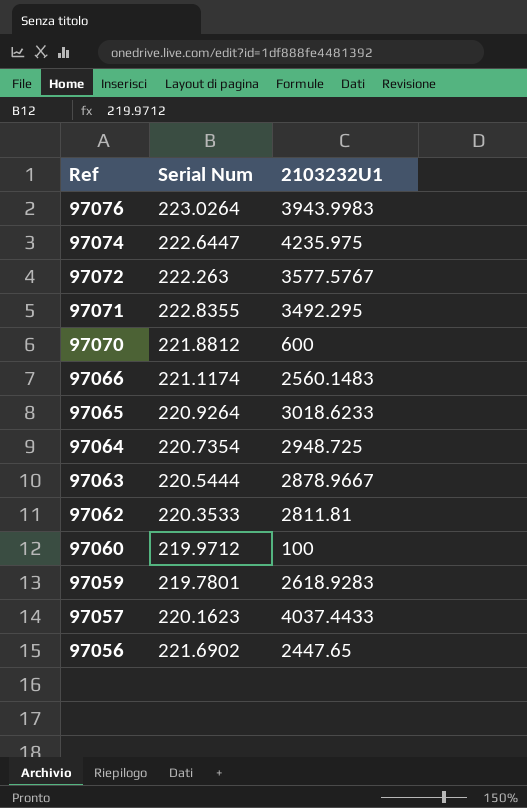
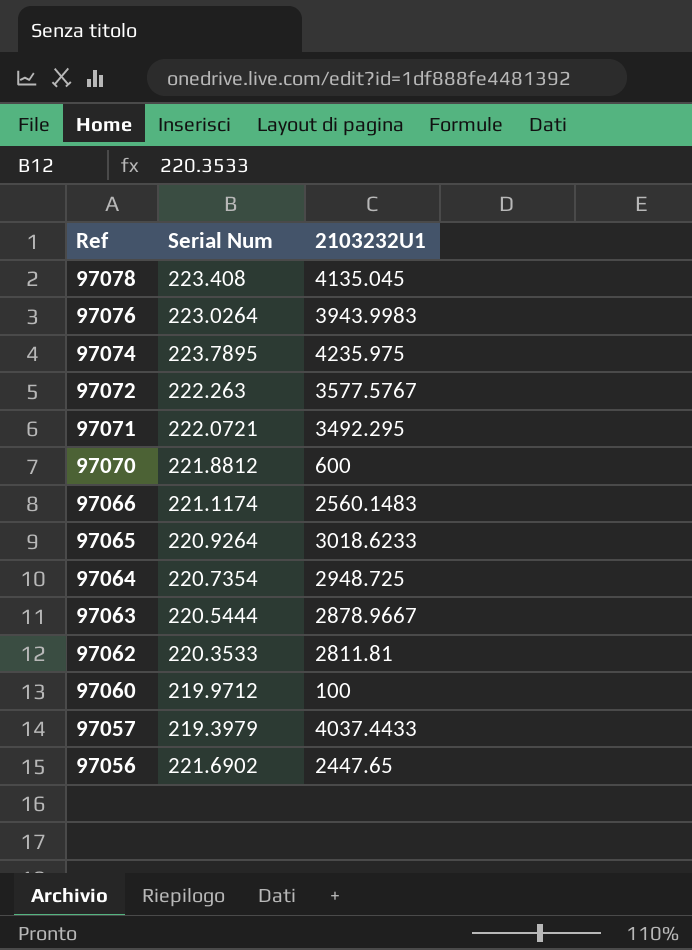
row 97059: 219.7801 | 2618.9283 -> none
row 97078: none -> 223.408 | 4135.045
97074 | Serial Num: 222.6447 -> 223.7895
97071 | Serial Num: 222.8355 -> 222.0721
97057 | Serial Num: 220.1623 -> 219.3979

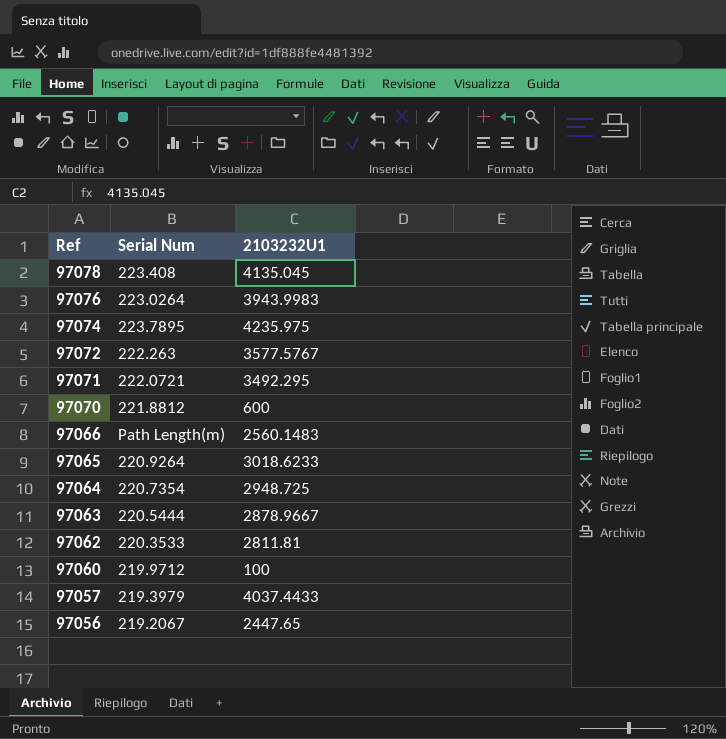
97066 | Serial Num: 221.1174 -> Path Length(m)
97056 | Serial Num: 221.6902 -> 219.2067

